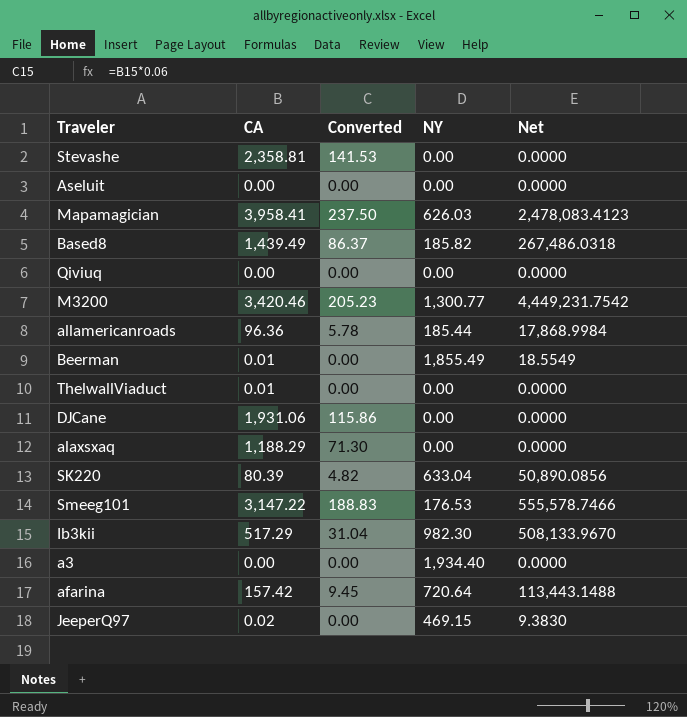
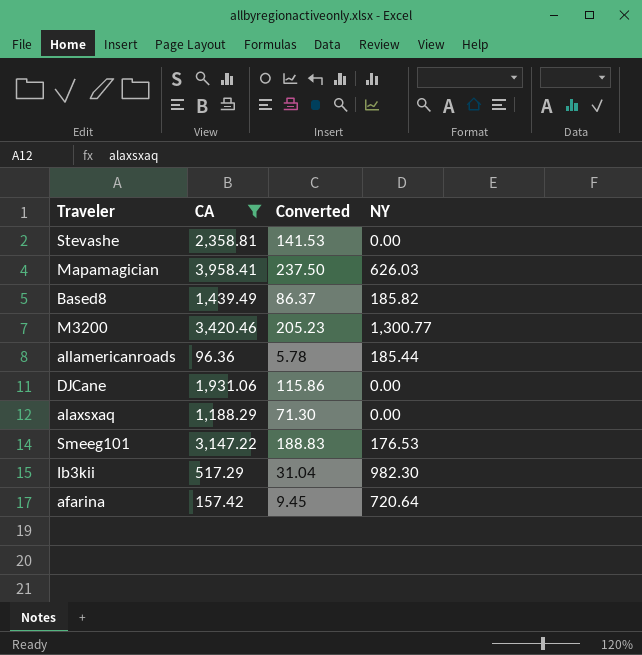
filter: none -> CA >= 96.36
column Net | formula: [CA] * [NY] -> none

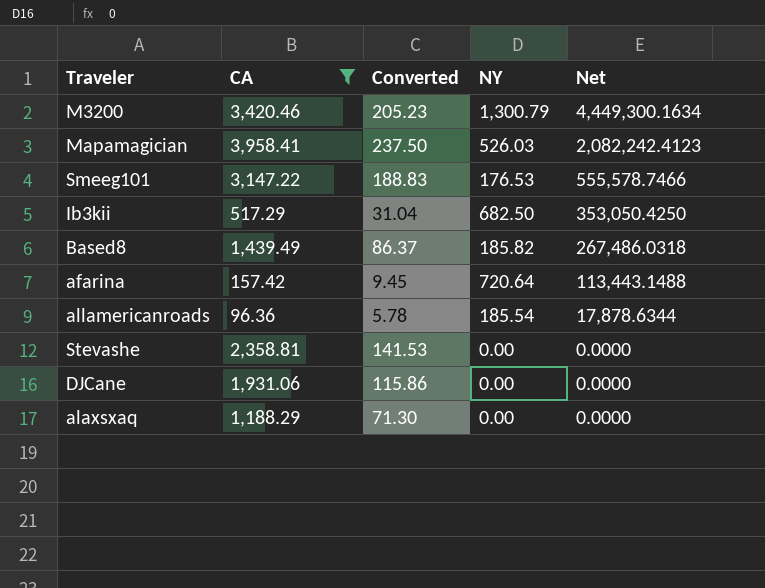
row order: none -> Net descending
column Net | formula: none -> [CA] * [NY]
M3200 | NY: 1,300.77 -> 1,300.79
Mapamagician | NY: 626.03 -> 526.03
Ib3kii | NY: 982.30 -> 682.50
allamericanroads | NY: 185.44 -> 185.54

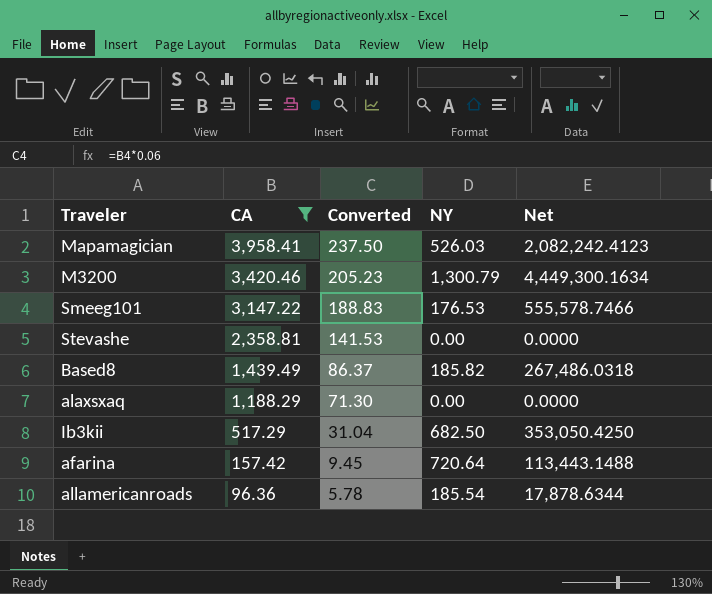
row order: Net descending -> CA descending
row DJCane: 1,931.06 | 115.86 | 0.00 | 0.0000 -> none

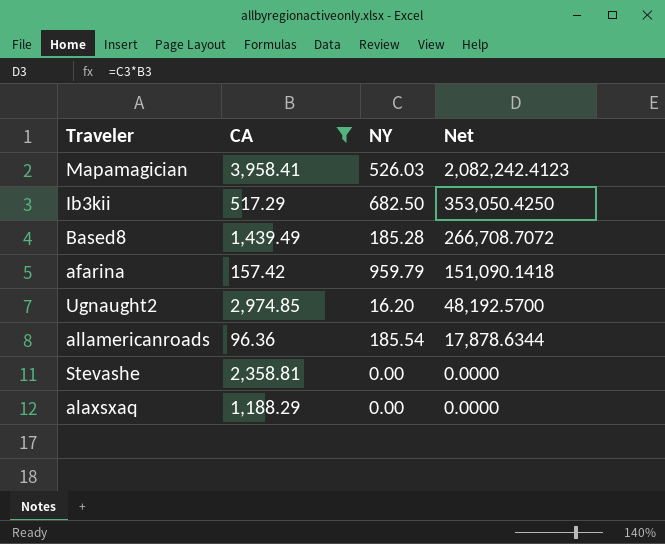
row order: CA descending -> Net descending
column Converted | formula: [CA] * 0.06 -> none
row M3200: 3,420.46 | 205.23 | 1,300.79 | 4,449,300.1634 -> none
row Smeeg101: 3,147.22 | 188.83 | 176.53 | 555,578.7466 -> none
Based8 | NY: 185.82 -> 185.28
Based8 | Net: 267,486.0318 -> 266,708.7072
afarina | NY: 720.64 -> 959.79
afarina | Net: 113,443.1488 -> 151,090.1418
row Ugnaught2: none -> 2,974.85 | 16.20 | 48,192.5700

